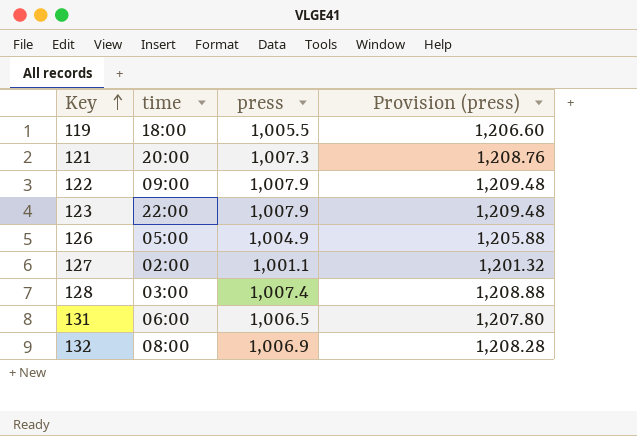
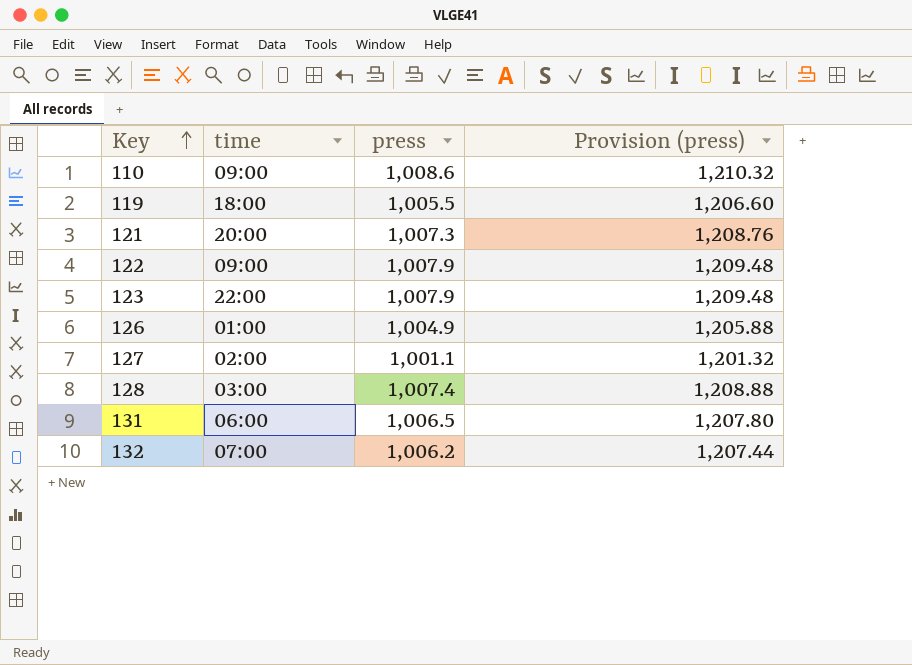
row 110: none -> 09:00 | 1,008.6 | 1,210.32
126 | time: 05:00 -> 01:00
132 | time: 08:00 -> 07:00
132 | press: 1,006.9 -> 1,006.2
132 | Provision (press): 1,208.28 -> 1,207.44

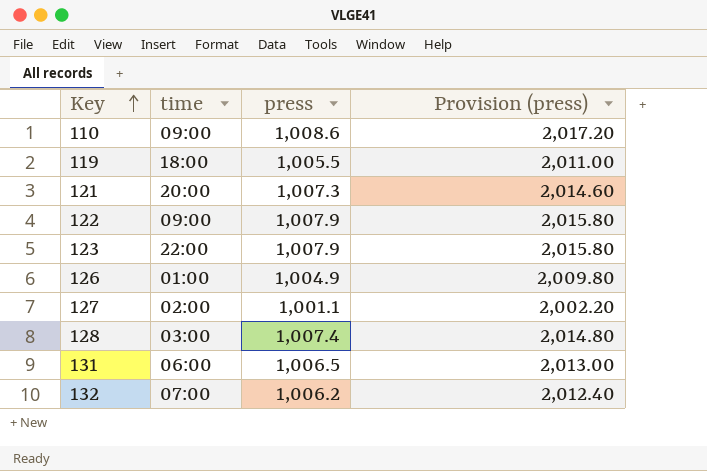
column Provision (press) | formula: [press] * 1.2 -> [press] * 2

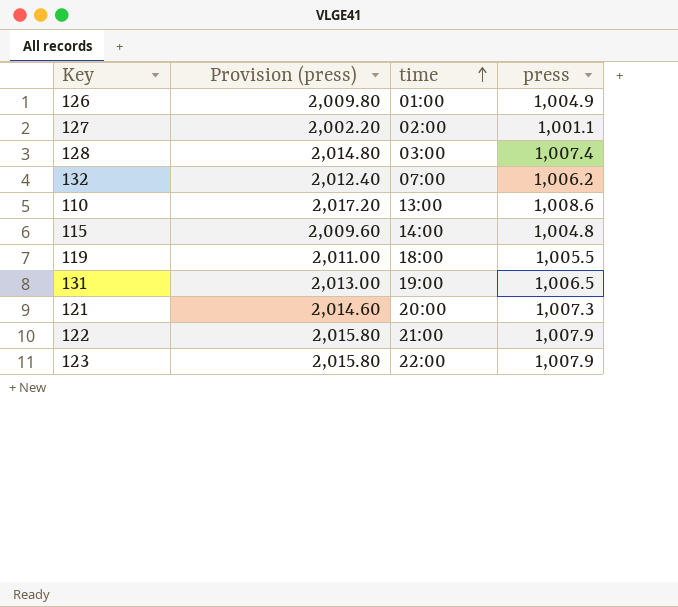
row order: Key ascending -> time ascending
column Provision (press) | position: 4 -> 2
110 | time: 09:00 -> 13:00
row 115: none -> 2,009.60 | 14:00 | 1,004.8
131 | time: 06:00 -> 19:00
122 | time: 09:00 -> 21:00

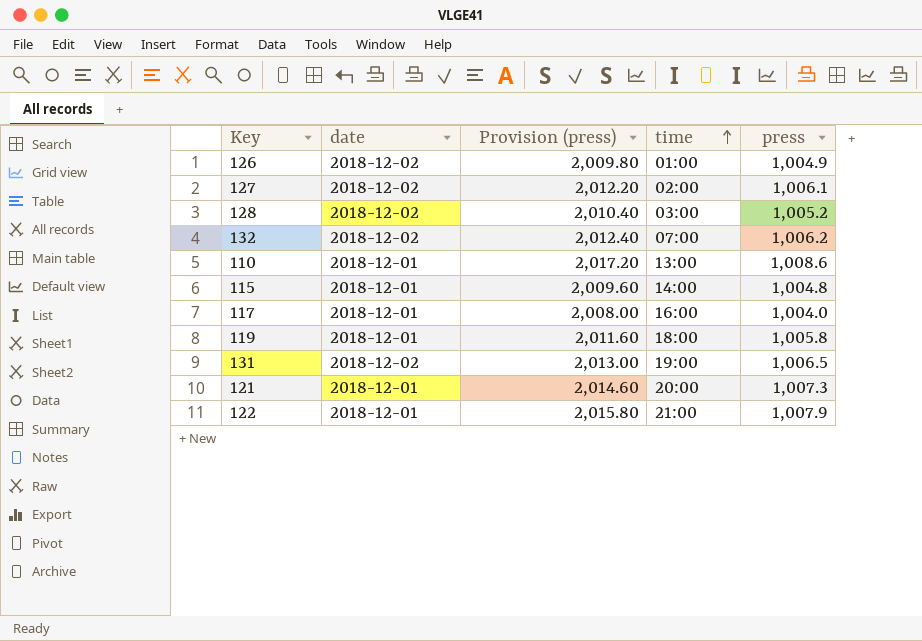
column date | position: none -> 2
row 123: 2,015.80 | 22:00 | 1,007.9 -> none
127 | Provision (press): 2,002.20 -> 2,012.20
127 | press: 1,001.1 -> 1,006.1
128 | Provision (press): 2,014.80 -> 2,010.40
128 | press: 1,007.4 -> 1,005.2
row 117: none -> 2018-12-01 | 2,008.00 | 16:00 | 1,004.0
119 | Provision (press): 2,011.00 -> 2,011.60
119 | press: 1,005.5 -> 1,005.8

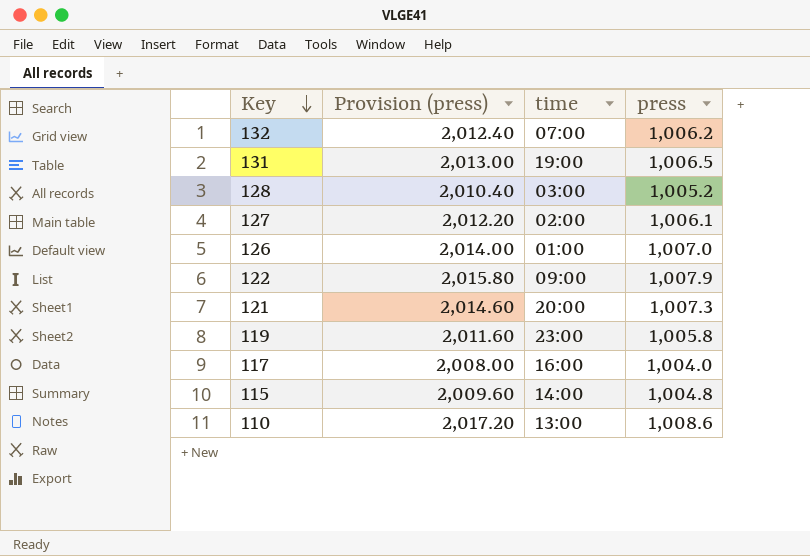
row order: time ascending -> Key descending
column date | position: 2 -> none
126 | Provision (press): 2,009.80 -> 2,014.00
126 | press: 1,004.9 -> 1,007.0
122 | time: 21:00 -> 09:00
119 | time: 18:00 -> 23:00

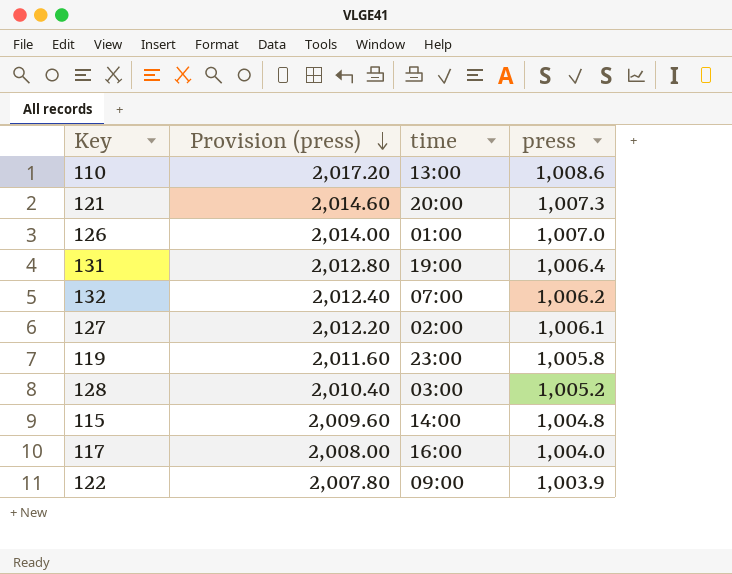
row order: Key descending -> Provision (press) descending
131 | Provision (press): 2,013.00 -> 2,012.80
131 | press: 1,006.5 -> 1,006.4
122 | Provision (press): 2,015.80 -> 2,007.80
122 | press: 1,007.9 -> 1,003.9

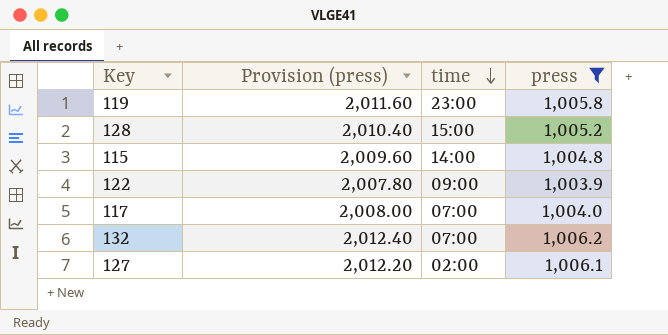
filter: none -> press <= 1,006.2
row order: Provision (press) descending -> time descending
128 | time: 03:00 -> 15:00
117 | time: 16:00 -> 07:00

